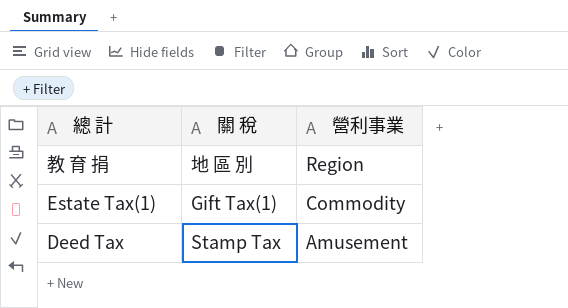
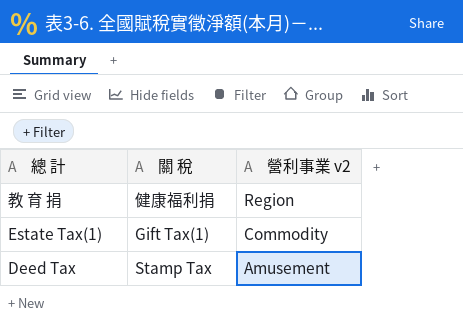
column name: 營利事業 -> 營利事業 v2
教 育 捐 | 關 稅: 地 區 別 -> 健康福利捐

